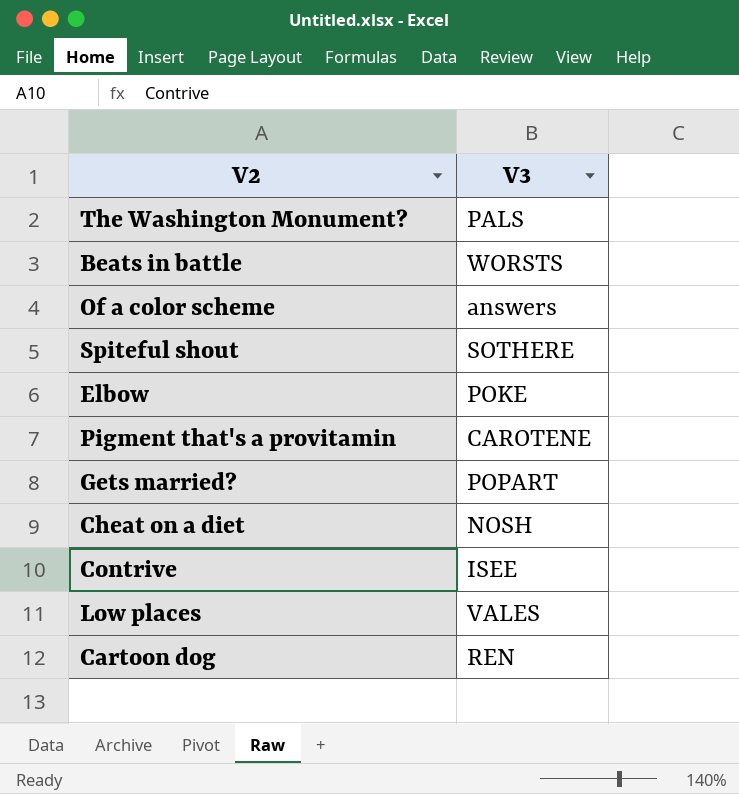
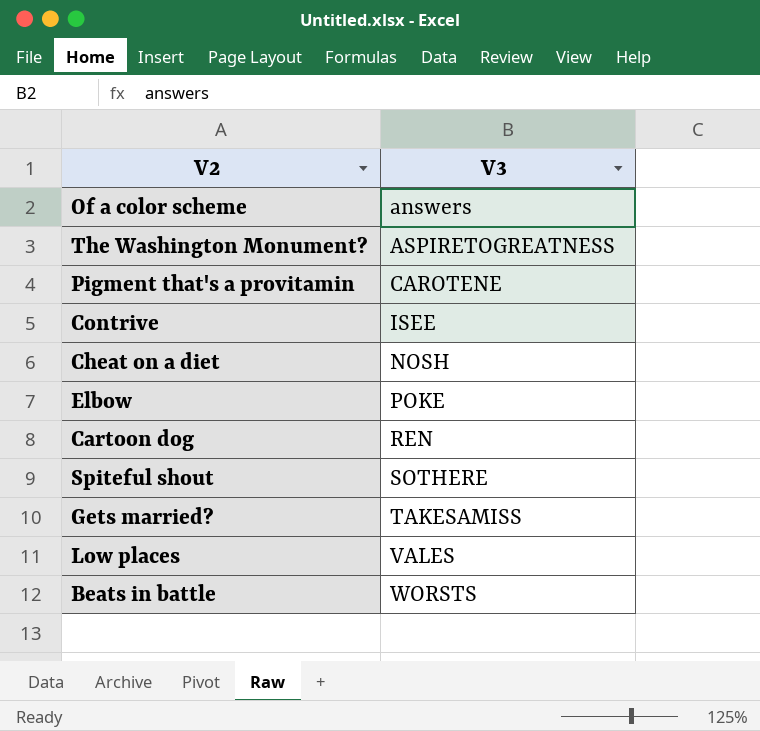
row order: none -> V3 ascending
The Washington Monument? | V3: PALS -> ASPIRETOGREATNESS
Gets married? | V3: POPART -> TAKESAMISS

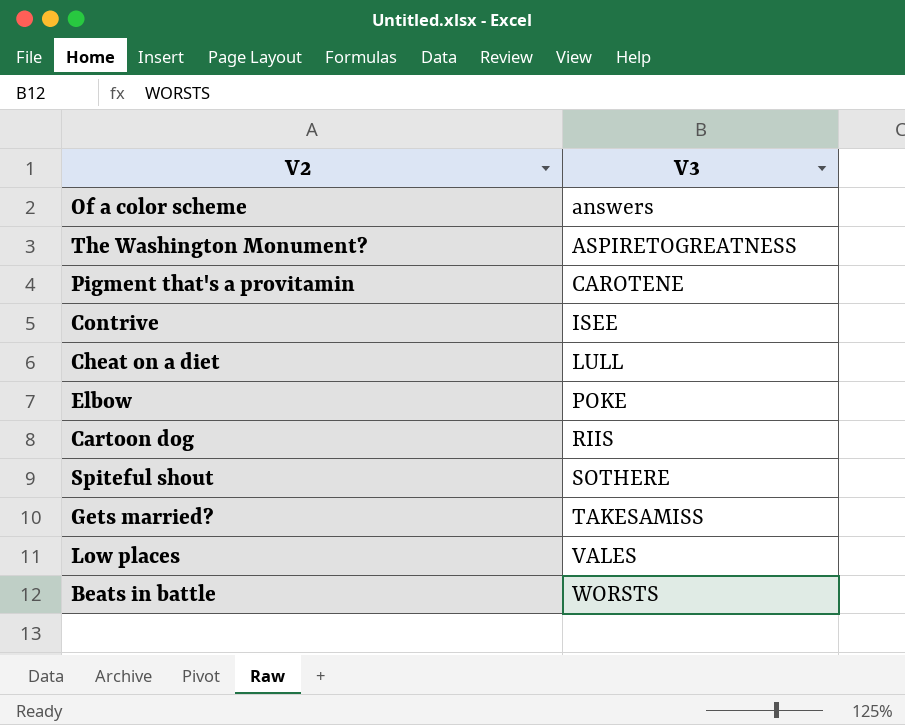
Cheat on a diet | V3: NOSH -> LULL
Cartoon dog | V3: REN -> RIIS

